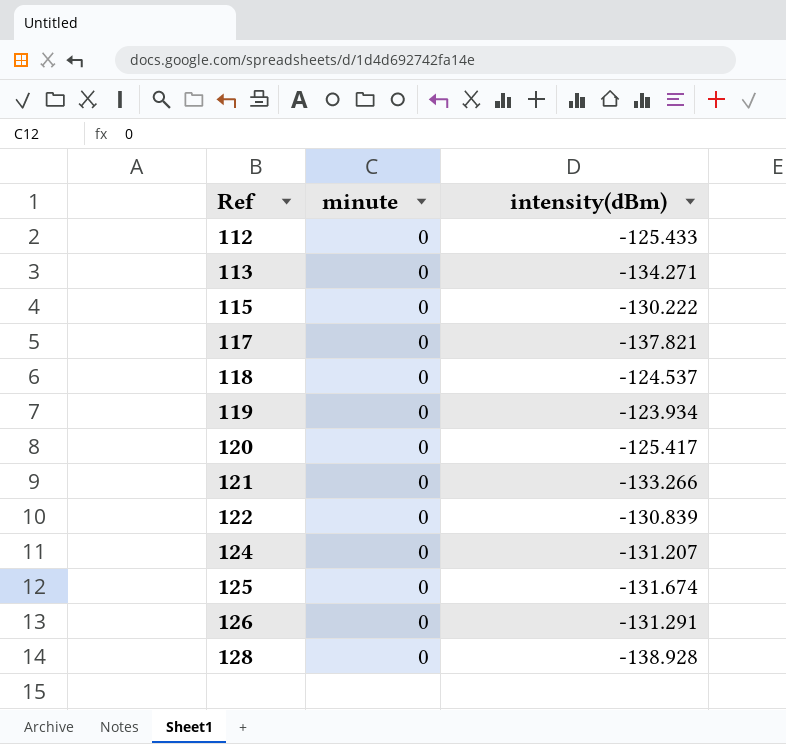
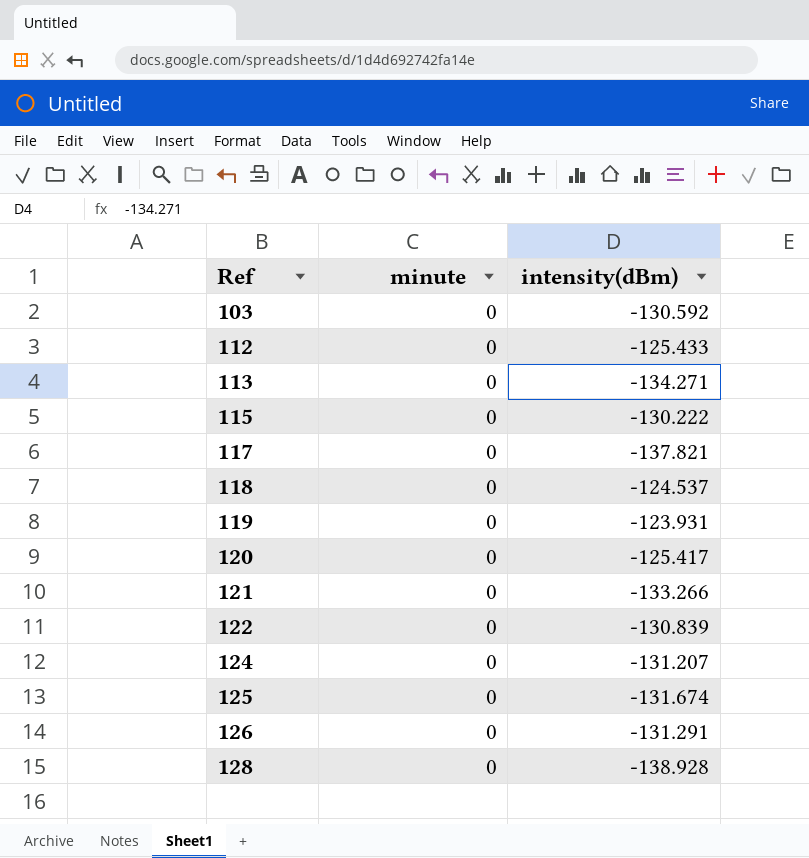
row 103: none -> 0 | -130.592
119 | intensity(dBm): -123.934 -> -123.931

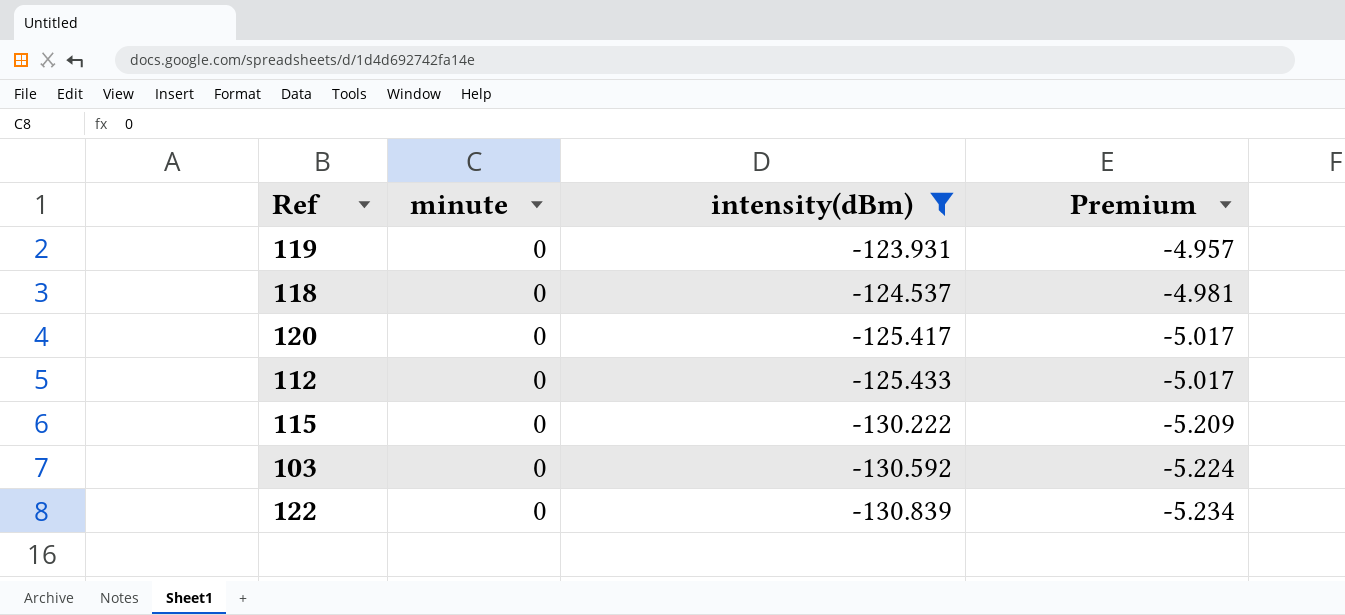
filter: none -> intensity(dBm) >= -130.839
row order: Ref ascending -> intensity(dBm) descending
column Premium | formula: none -> [intensity(dBm)] * 0.04

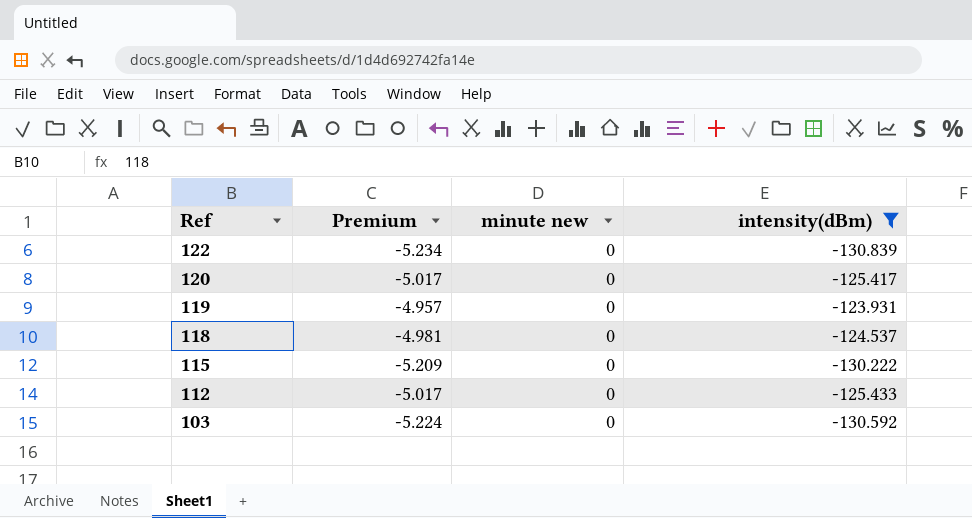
row order: intensity(dBm) descending -> Ref descending
column Premium | position: 4 -> 2
column name: minute -> minute new

